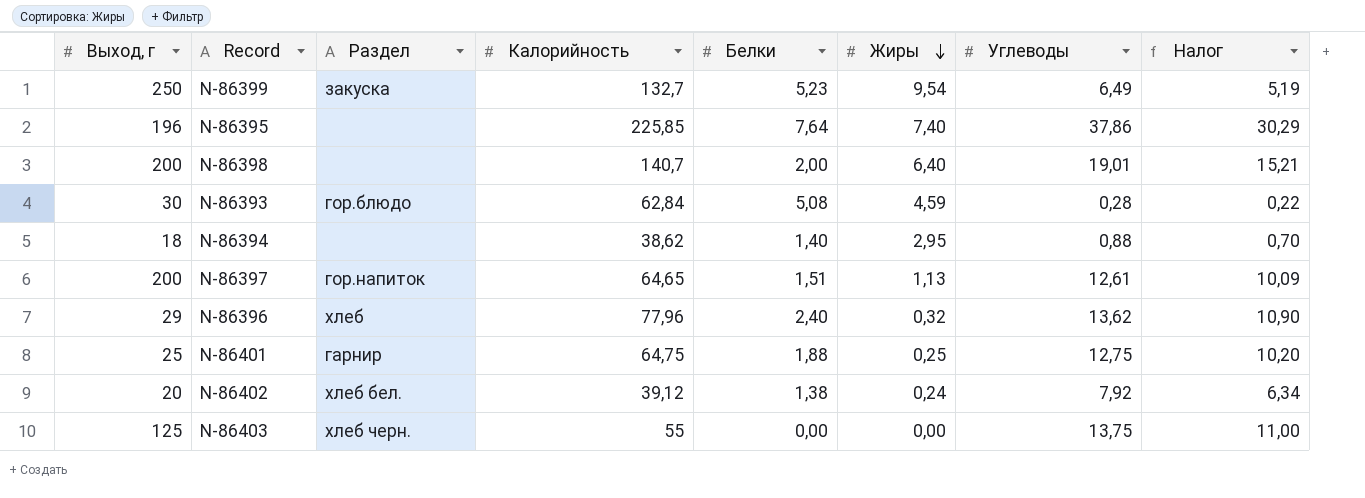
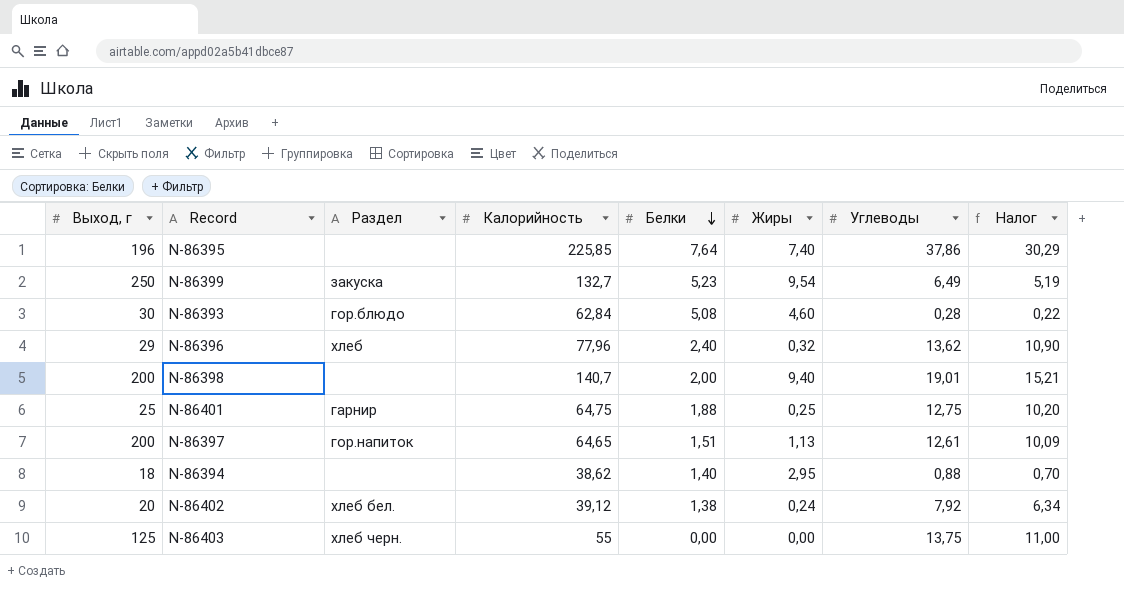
row order: Жиры descending -> Белки descending
N-86393 | Жиры: 4,59 -> 4,60
N-86398 | Жиры: 6,40 -> 9,40

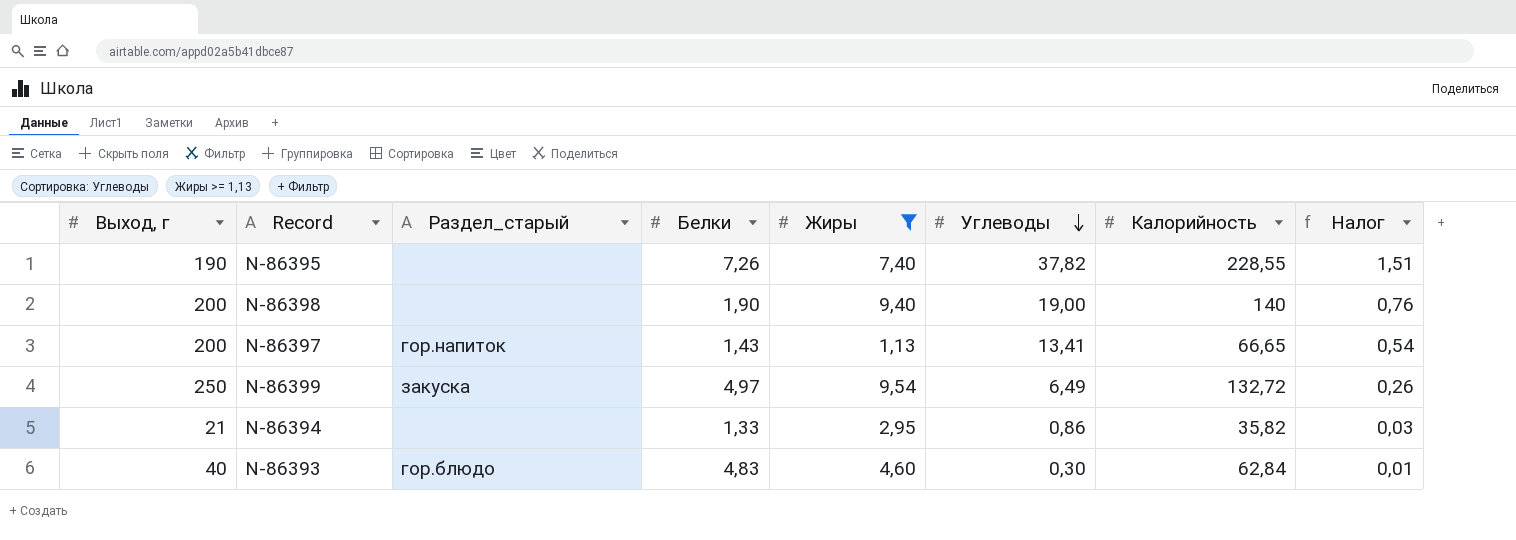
filter: none -> Жиры >= 1,13
row order: Белки descending -> Углеводы descending
column name: Раздел -> Раздел_старый
column Калорийность | position: 4 -> 7
column Налог | formula: [Углеводы] * 0,8 -> [Углеводы] * 0,04
N-86395 | Выход, г: 196 -> 190
N-86395 | Белки: 7,64 -> 7,26
N-86395 | Углеводы: 37,86 -> 37,82
N-86395 | Калорийность: 225,85 -> 228,55
N-86398 | Белки: 2,00 -> 1,90
N-86398 | Углеводы: 19,01 -> 19,00
N-86398 | Калорийность: 140,7 -> 140
N-86397 | Белки: 1,51 -> 1,43
N-86397 | Углеводы: 12,61 -> 13,41
N-86397 | Калорийность: 64,65 -> 66,65
N-86399 | Белки: 5,23 -> 4,97
N-86399 | Калорийность: 132,7 -> 132,72
N-86394 | Выход, г: 18 -> 21
N-86394 | Белки: 1,40 -> 1,33
N-86394 | Углеводы: 0,88 -> 0,86
N-86394 | Калорийность: 38,62 -> 35,82
N-86393 | Выход, г: 30 -> 40
N-86393 | Белки: 5,08 -> 4,83
N-86393 | Углеводы: 0,28 -> 0,30

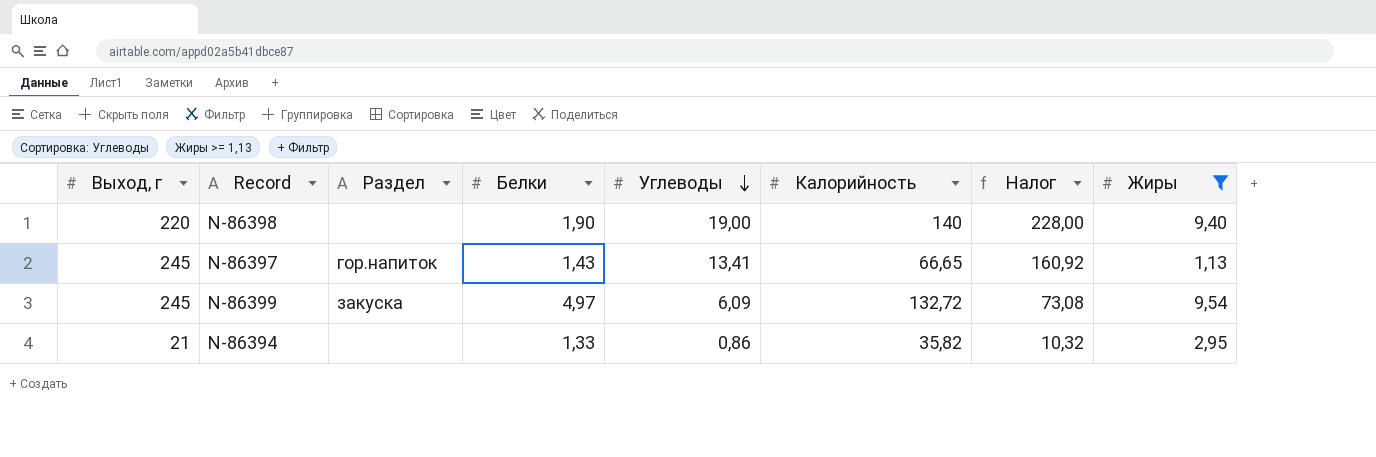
column name: Раздел_старый -> Раздел
column Налог | formula: [Углеводы] * 0,04 -> [Углеводы] * 12
column Жиры | position: 5 -> 8
row N-86395: 190 | none | 7,26 | 7,40 | 37,82 | 228,55 | 1,51 -> none
row N-86393: 40 | гор.блюдо | 4,83 | 4,60 | 0,30 | 62,84 | 0,01 -> none
N-86398 | Выход, г: 200 -> 220
N-86397 | Выход, г: 200 -> 245
N-86399 | Выход, г: 250 -> 245
N-86399 | Углеводы: 6,49 -> 6,09

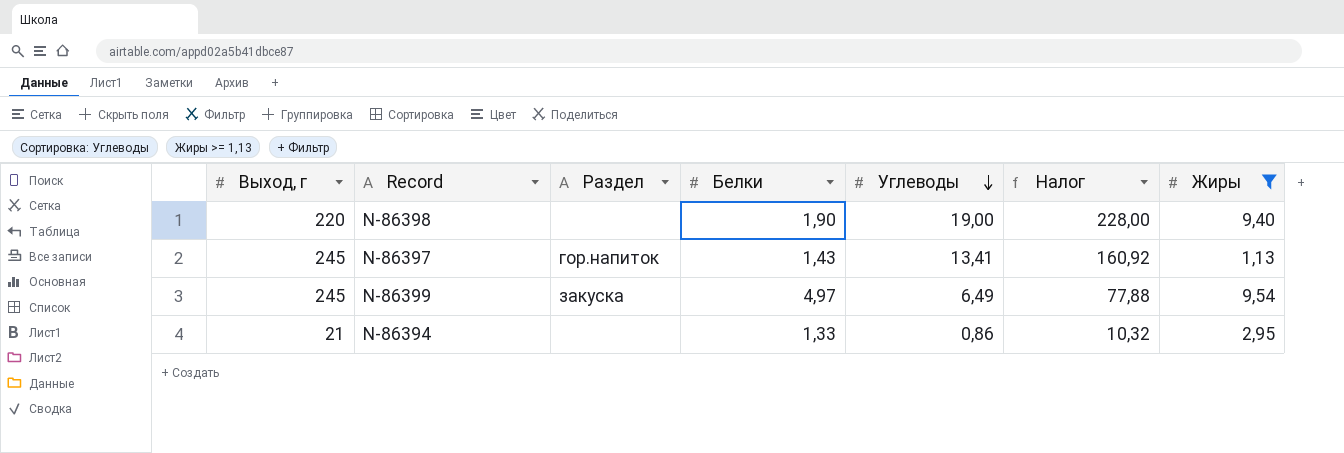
column Калорийность | position: 6 -> none
N-86399 | Углеводы: 6,09 -> 6,49
N-86399 | Налог: 73,08 -> 77,88

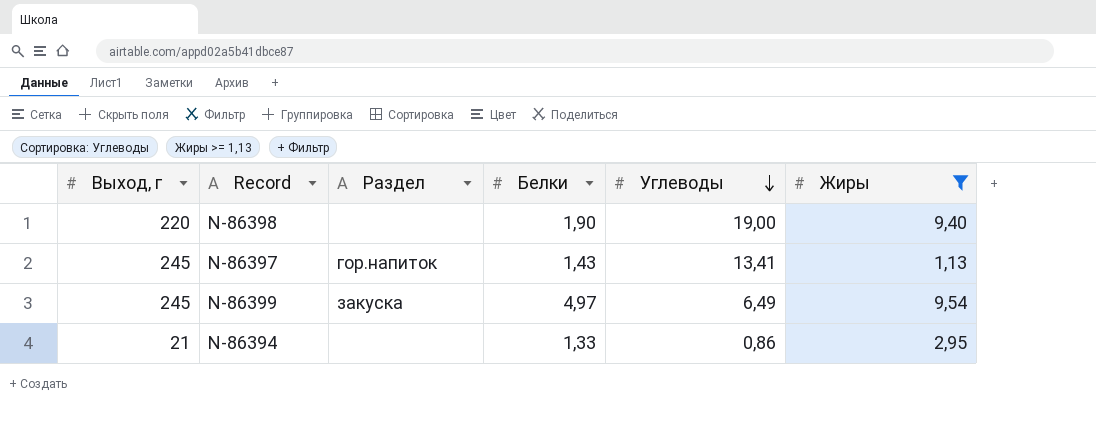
column Налог | formula: [Углеводы] * 12 -> none

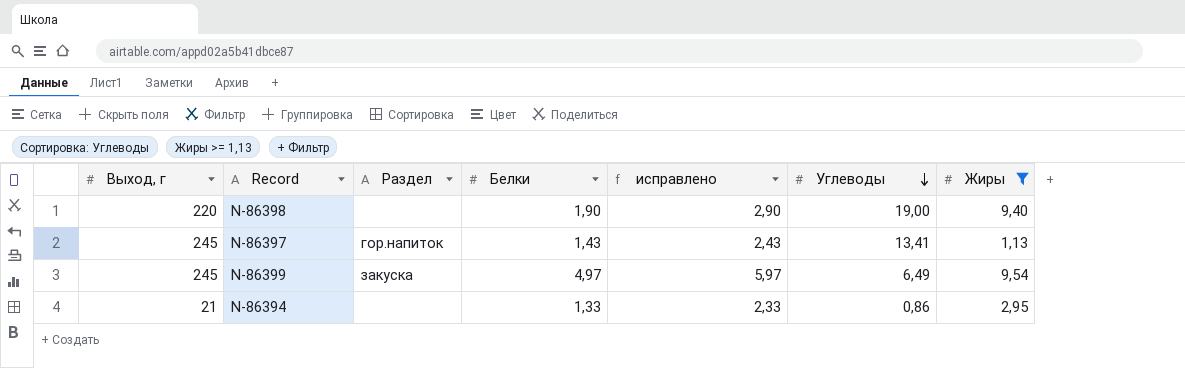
column исправлено | formula: none -> [Белки] + 1

